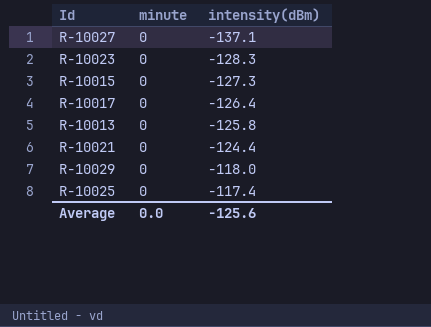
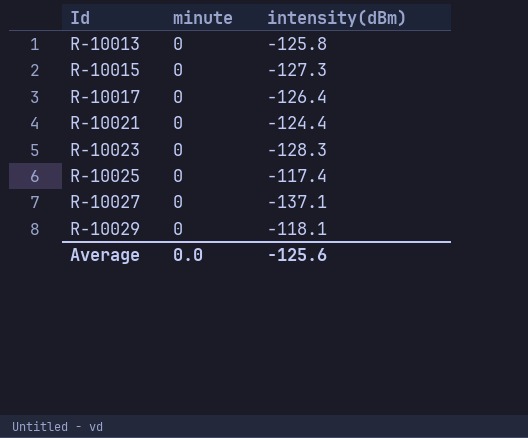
row order: intensity(dBm) ascending -> Id ascending
R-10029 | intensity(dBm): -118.0 -> -118.1

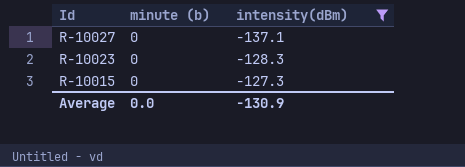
filter: none -> intensity(dBm) <= -127.3
row order: Id ascending -> Id descending
column name: minute -> minute (b)
Average | intensity(dBm): -125.6 -> -130.9

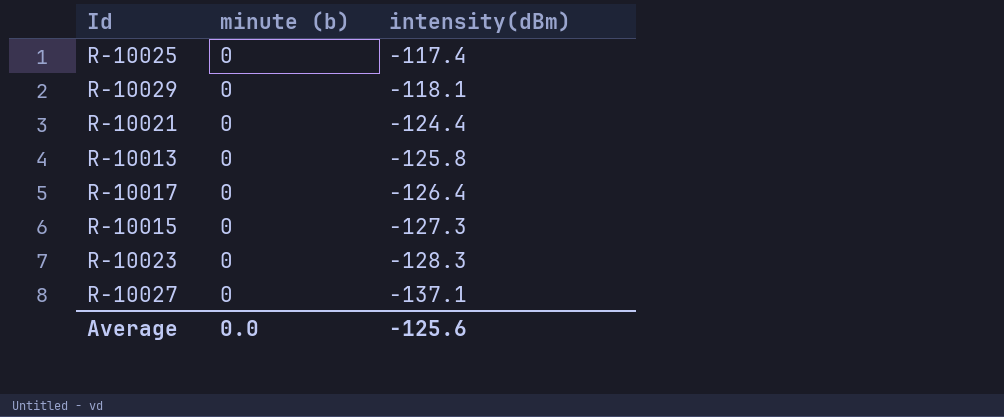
filter: intensity(dBm) <= -127.3 -> none
row order: Id descending -> intensity(dBm) descending
Average | intensity(dBm): -130.9 -> -125.6

